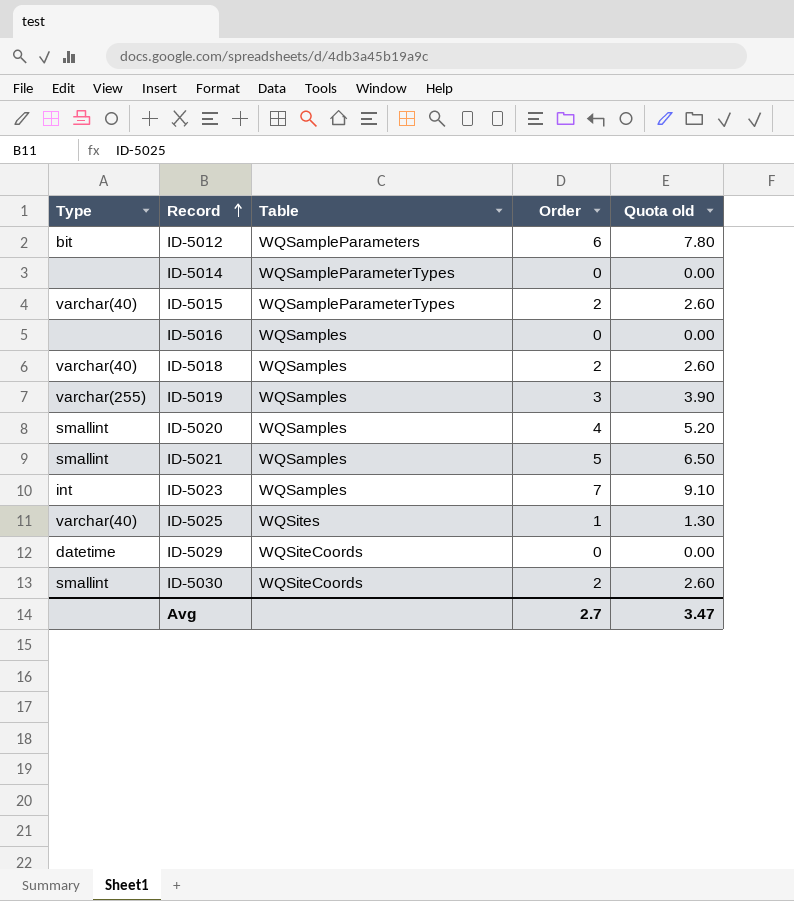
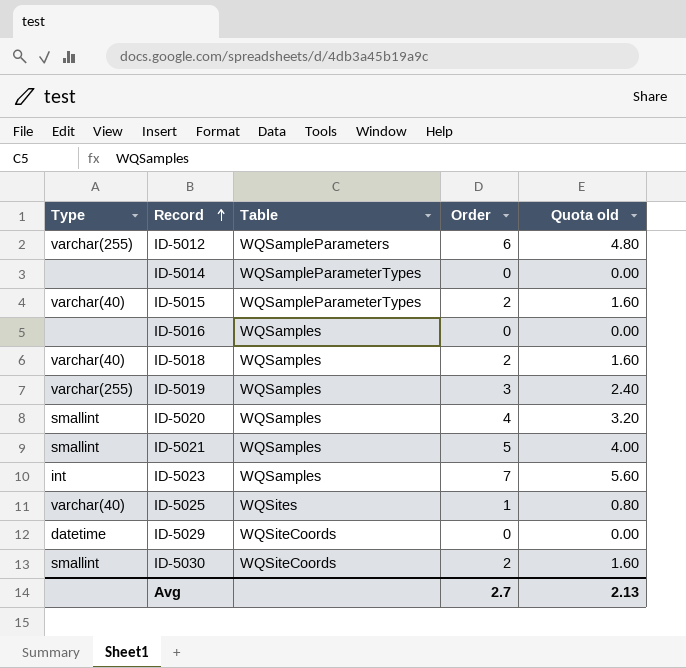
column Quota old | formula: [Order] * 1.3 -> [Order] * 0.8
ID-5012 | Type: bit -> varchar(255)
Avg | Quota old: 3.47 -> 2.13

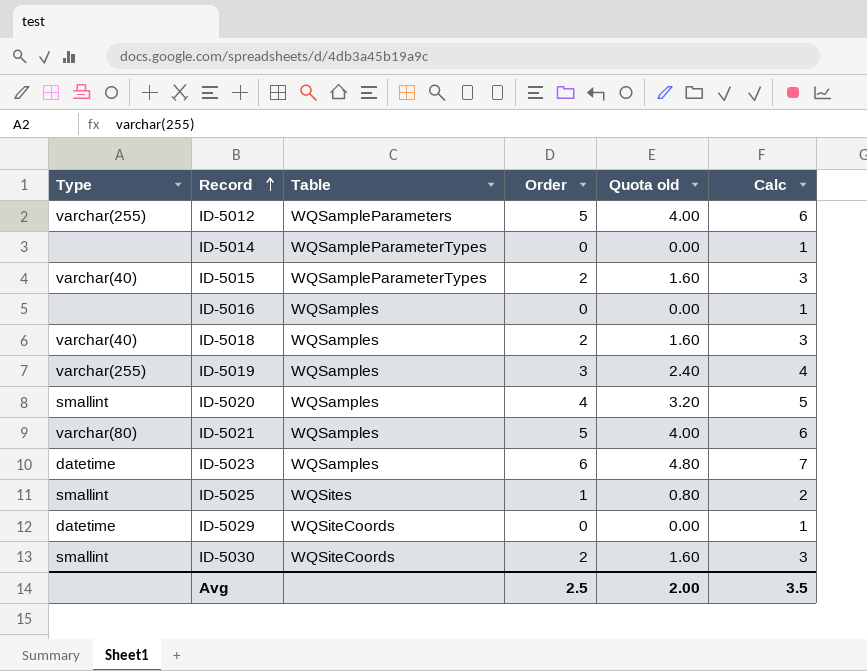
column Calc | formula: none -> [Order] + 1
ID-5012 | Order: 6 -> 5
ID-5012 | Quota old: 4.80 -> 4.00
ID-5021 | Type: smallint -> varchar(80)
ID-5023 | Type: int -> datetime
ID-5023 | Order: 7 -> 6
ID-5023 | Quota old: 5.60 -> 4.80
ID-5025 | Type: varchar(40) -> smallint
Avg | Order: 2.7 -> 2.5
Avg | Quota old: 2.13 -> 2.00

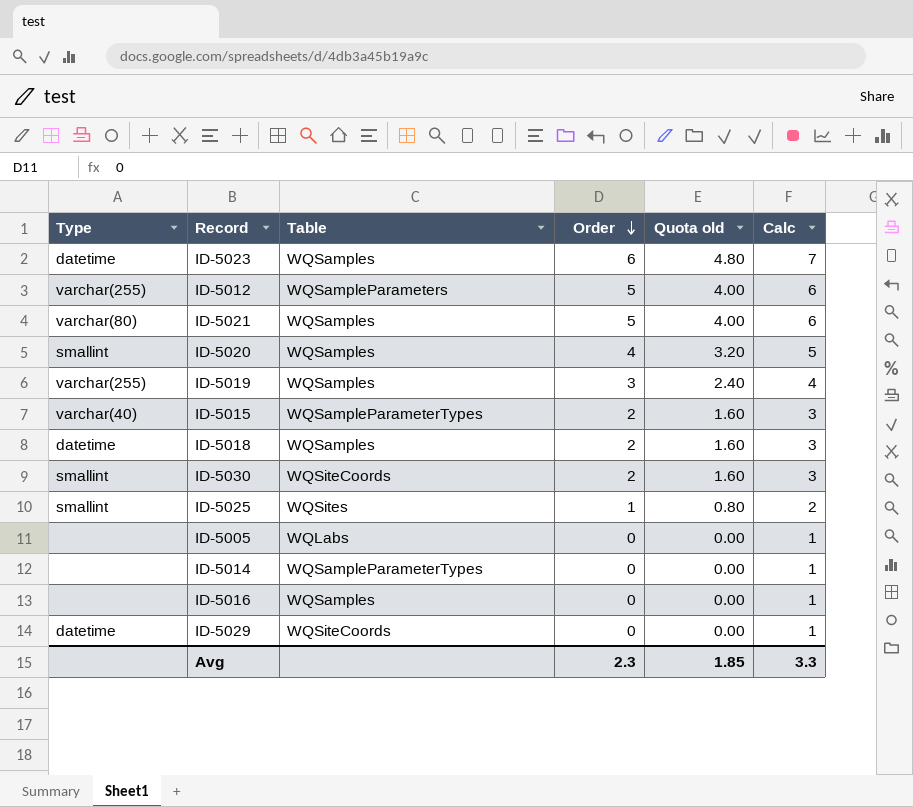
row order: Record ascending -> Order descending
ID-5018 | Type: varchar(40) -> datetime
row ID-5005: none -> none | WQLabs | 0 | 0.00 | 1
Avg | Order: 2.5 -> 2.3
Avg | Quota old: 2.00 -> 1.85
Avg | Calc: 3.5 -> 3.3

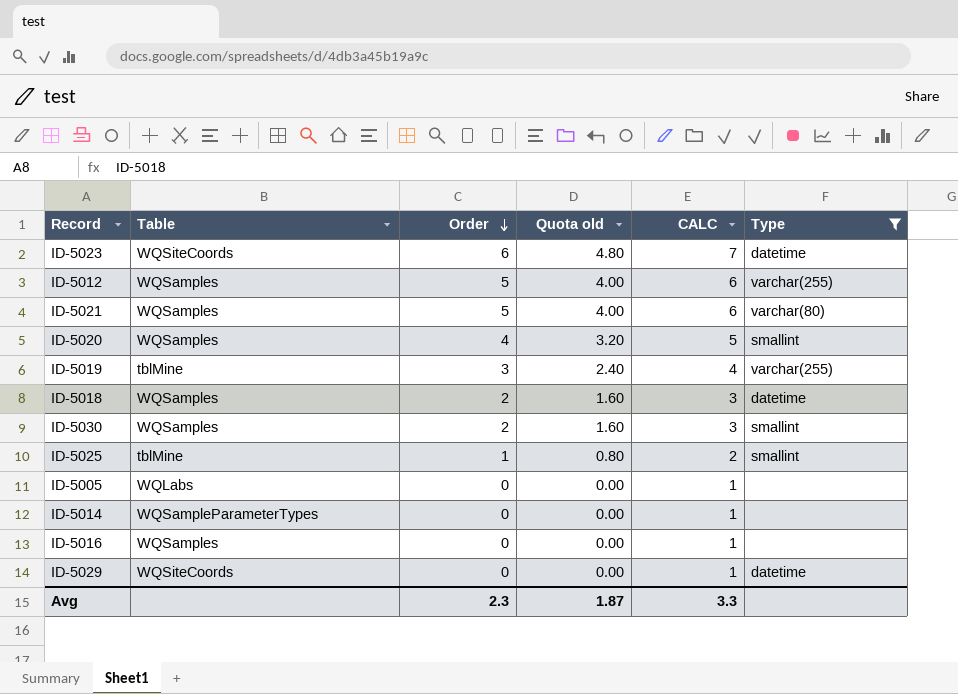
filter: none -> Type != varchar(40)
column name: Calc -> CALC
column Type | position: 1 -> 6
ID-5023 | Table: WQSamples -> WQSiteCoords
ID-5012 | Table: WQSampleParameters -> WQSamples
ID-5019 | Table: WQSamples -> tblMine
ID-5030 | Table: WQSiteCoords -> WQSamples
ID-5025 | Table: WQSites -> tblMine
Avg | Quota old: 1.85 -> 1.87

